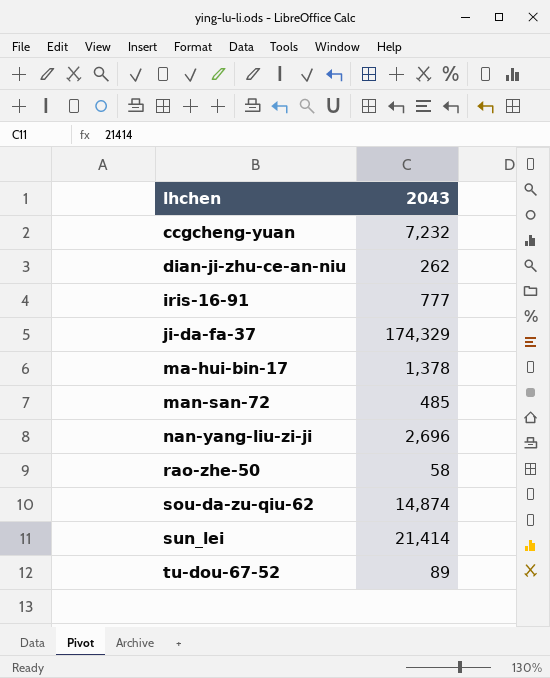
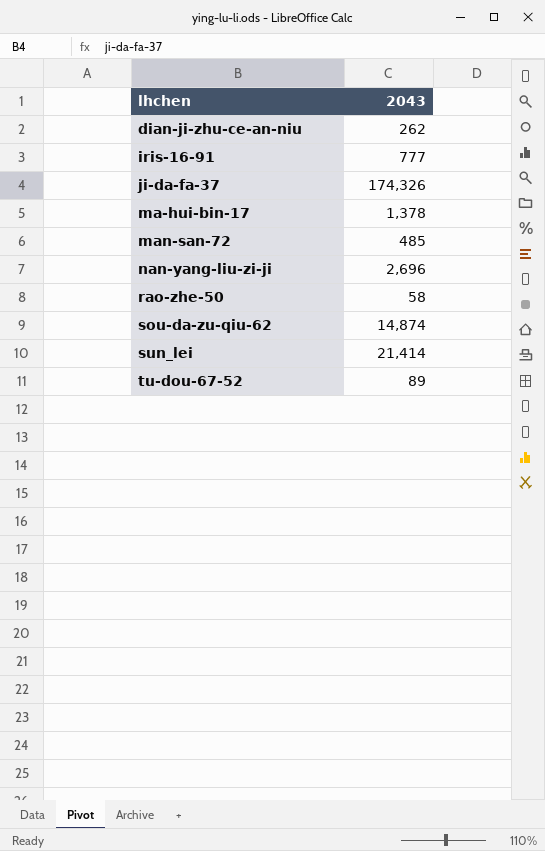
row ccgcheng-yuan: 7,232 -> none
ji-da-fa-37 | 2043: 174,329 -> 174,326

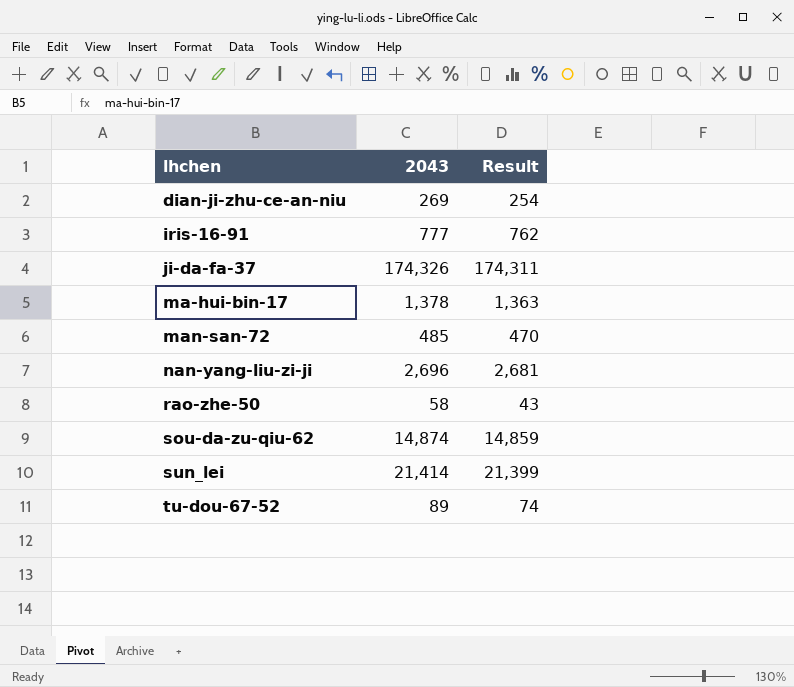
column Result | formula: none -> [2043] - 15
dian-ji-zhu-ce-an-niu | 2043: 262 -> 269

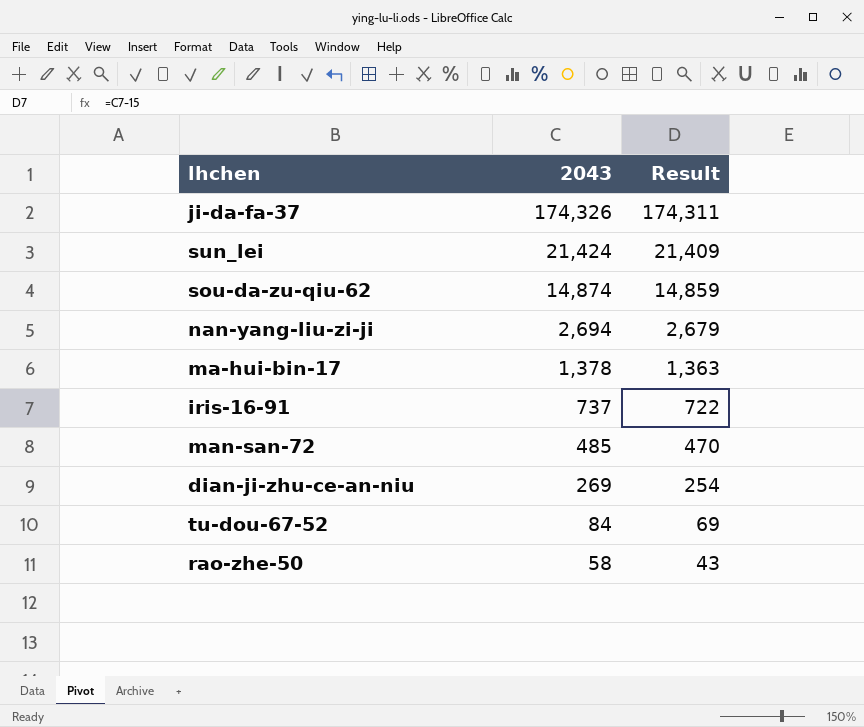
row order: lhchen ascending -> 2043 descending
sun_lei | 2043: 21,414 -> 21,424
sun_lei | Result: 21,399 -> 21,409
nan-yang-liu-zi-ji | 2043: 2,696 -> 2,694
nan-yang-liu-zi-ji | Result: 2,681 -> 2,679
iris-16-91 | 2043: 777 -> 737
iris-16-91 | Result: 762 -> 722
tu-dou-67-52 | 2043: 89 -> 84
tu-dou-67-52 | Result: 74 -> 69

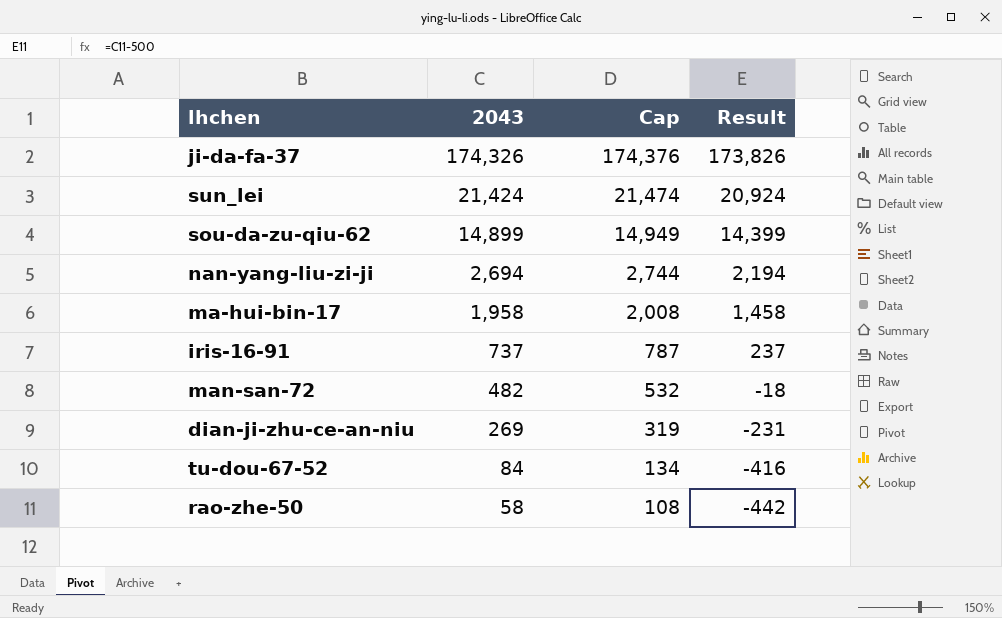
column Cap | formula: none -> [2043] + 50
column Result | formula: [2043] - 15 -> [2043] - 500
sou-da-zu-qiu-62 | 2043: 14,874 -> 14,899
ma-hui-bin-17 | 2043: 1,378 -> 1,958
man-san-72 | 2043: 485 -> 482

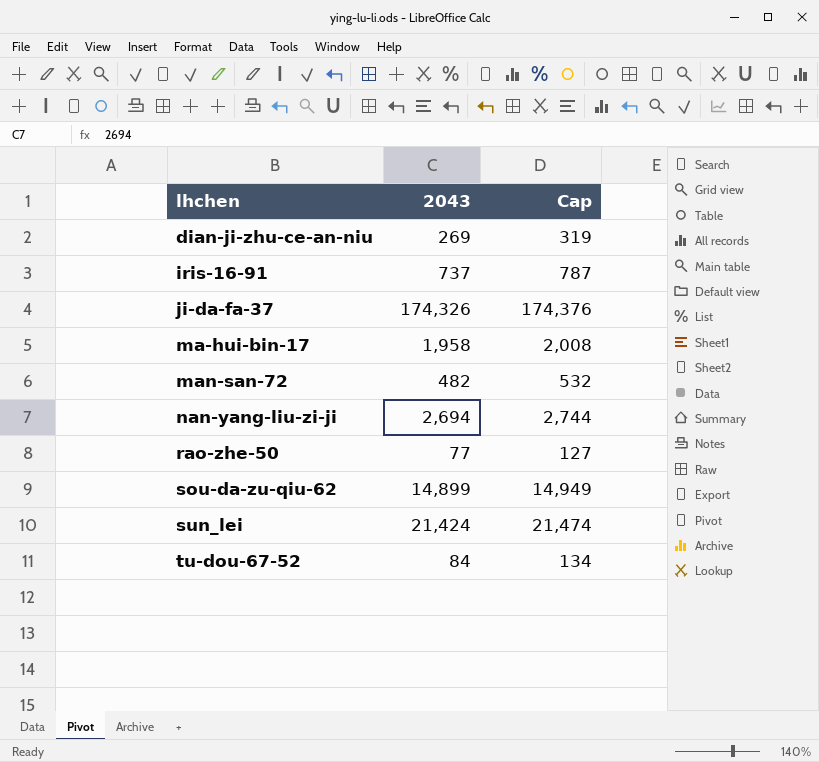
row order: 2043 descending -> lhchen ascending
column Result | formula: [2043] - 500 -> none
rao-zhe-50 | 2043: 58 -> 77
rao-zhe-50 | Cap: 108 -> 127

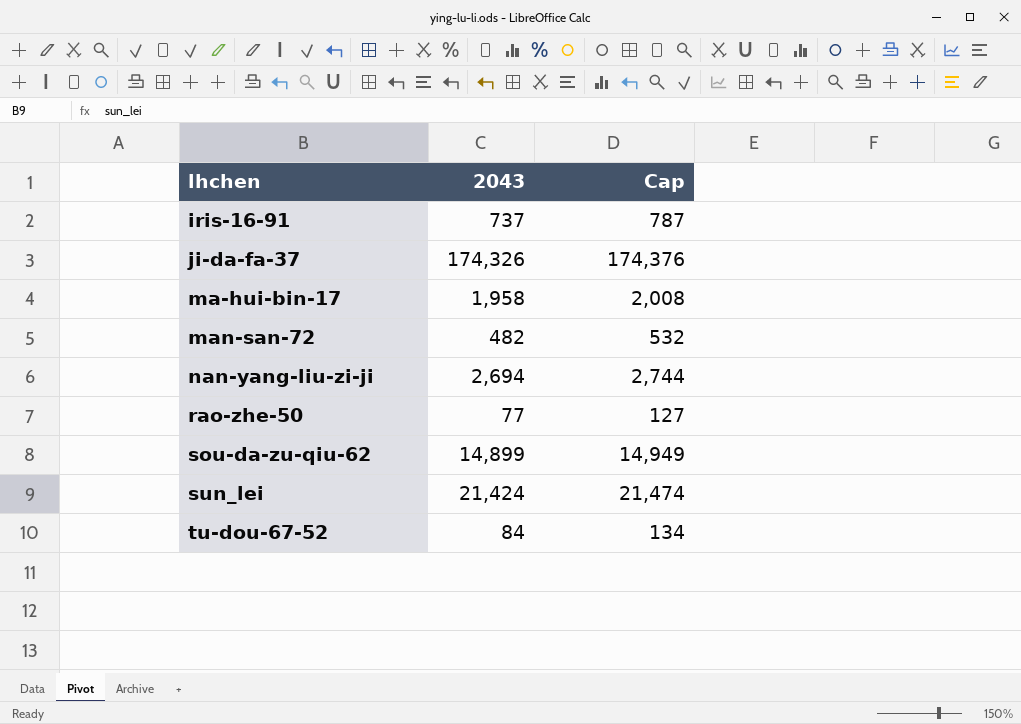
row dian-ji-zhu-ce-an-niu: 269 | 319 -> none

